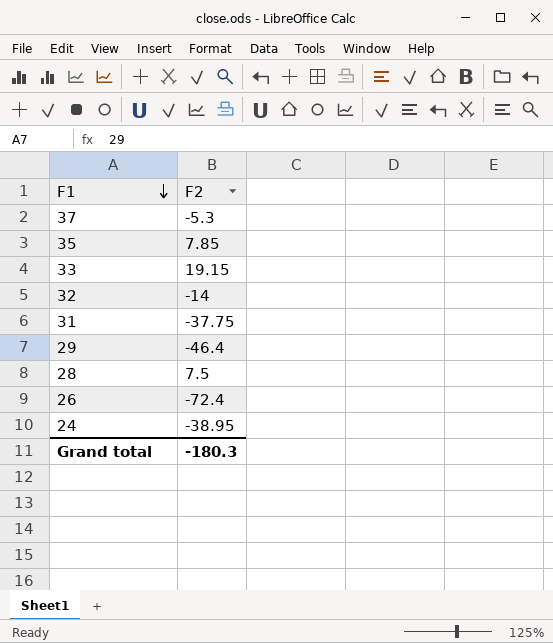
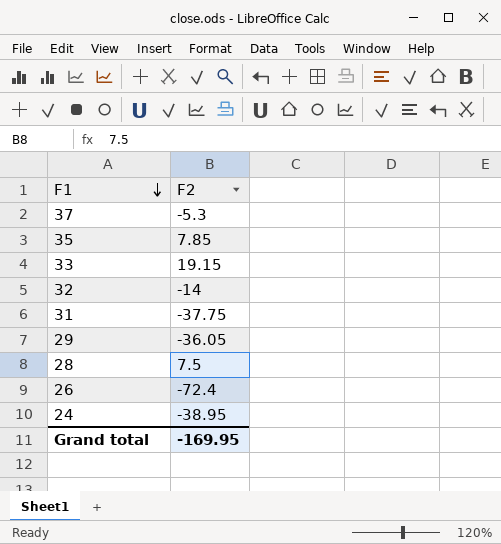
29 | F2: -46.4 -> -36.05
Grand total | F2: -180.3 -> -169.95

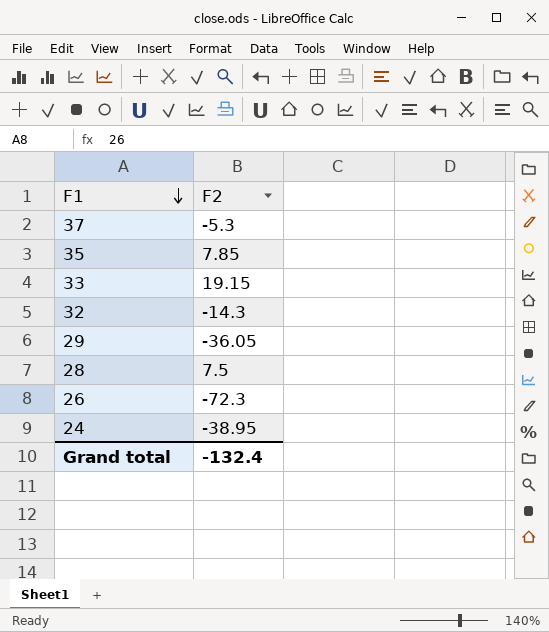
row 31: -37.75 -> none
32 | F2: -14 -> -14.3
26 | F2: -72.4 -> -72.3
Grand total | F2: -169.95 -> -132.4

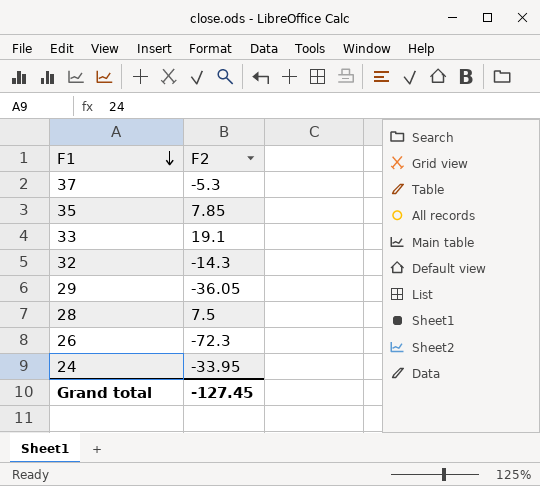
33 | F2: 19.15 -> 19.1
24 | F2: -38.95 -> -33.95
Grand total | F2: -132.4 -> -127.45

